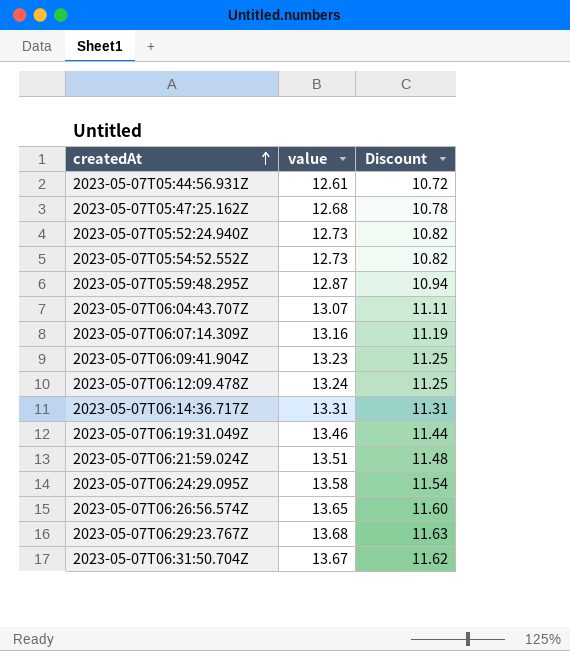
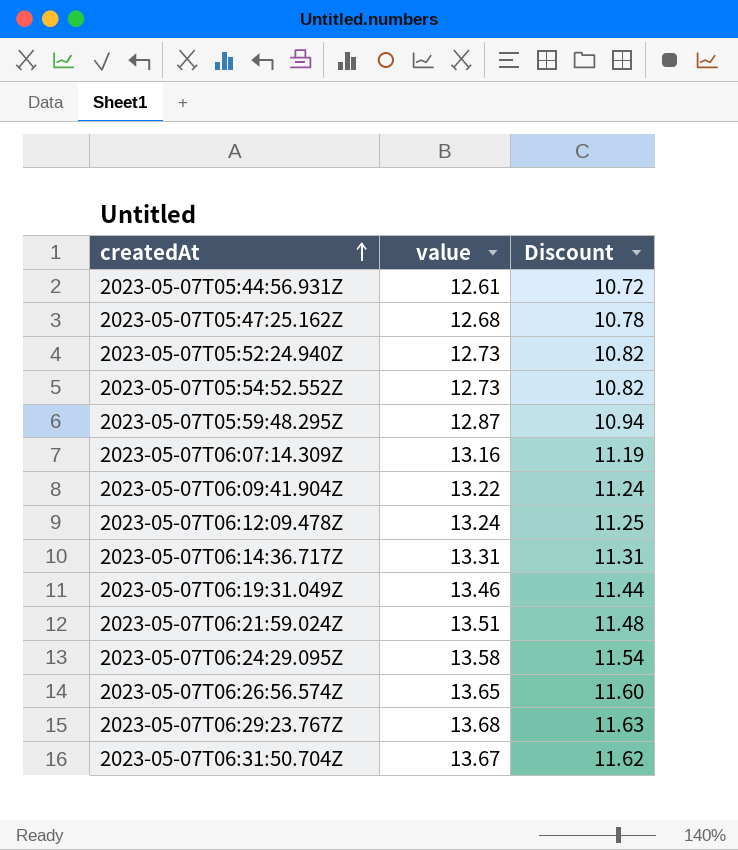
row 2023-05-07T06:04:43.707Z: 13.07 | 11.11 -> none
2023-05-07T06:09:41.904Z | value: 13.23 -> 13.22
2023-05-07T06:09:41.904Z | Discount: 11.25 -> 11.24

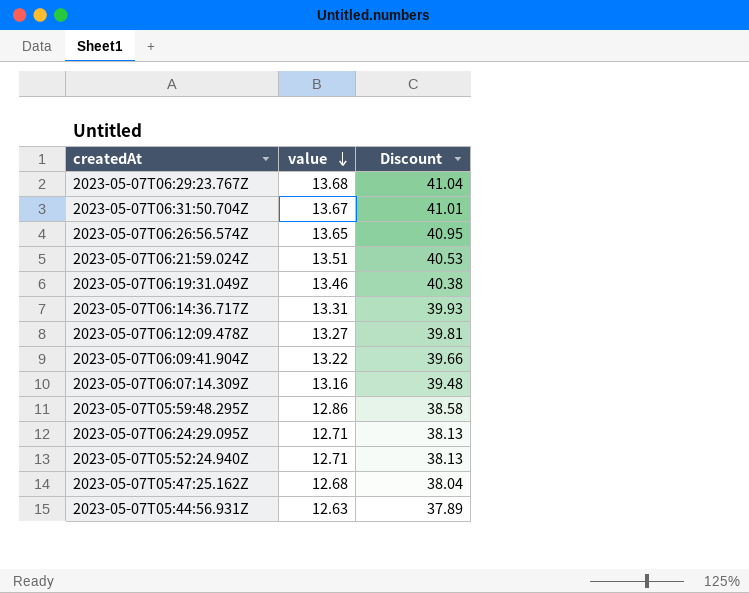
row order: createdAt ascending -> value descending
column Discount | formula: [value] * 0.85 -> [value] * 3
row 2023-05-07T05:54:52.552Z: 12.73 | 10.82 -> none
2023-05-07T06:12:09.478Z | value: 13.24 -> 13.27
2023-05-07T05:59:48.295Z | value: 12.87 -> 12.86
2023-05-07T06:24:29.095Z | value: 13.58 -> 12.71
2023-05-07T05:52:24.940Z | value: 12.73 -> 12.71
2023-05-07T05:44:56.931Z | value: 12.61 -> 12.63

